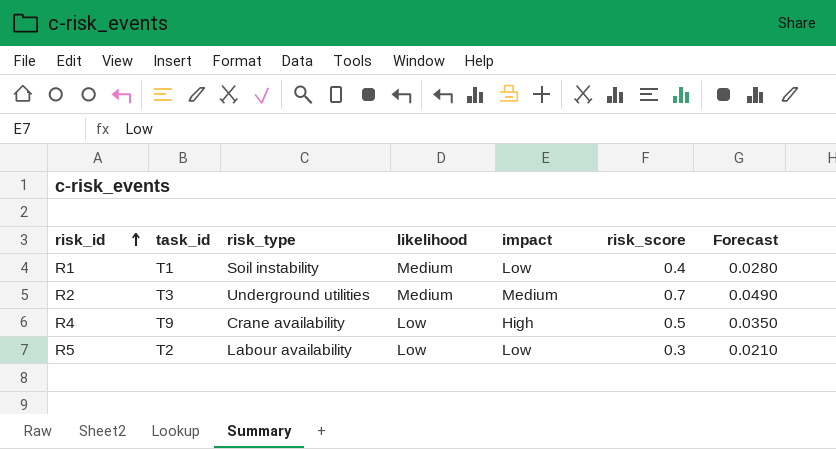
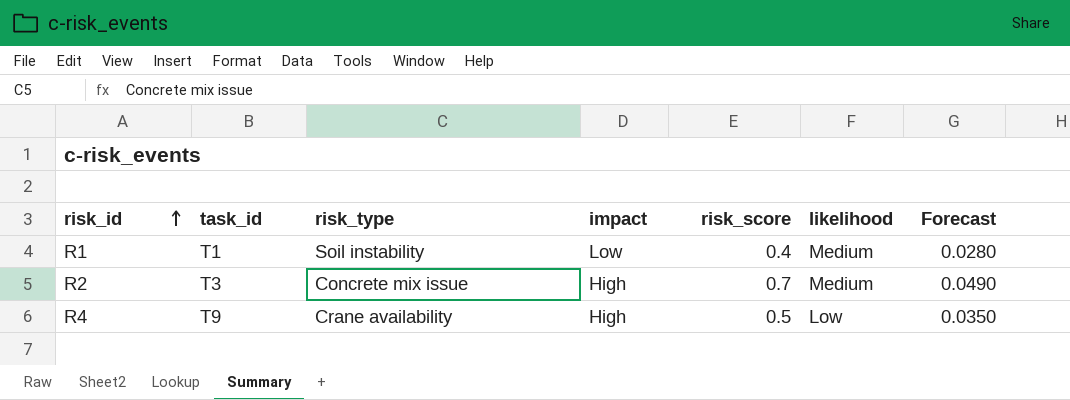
column likelihood | position: 4 -> 6
row R5: T2 | Labour availability | Low | Low | 0.3 | 0.0210 -> none
R2 | risk_type: Underground utilities -> Concrete mix issue
R2 | impact: Medium -> High

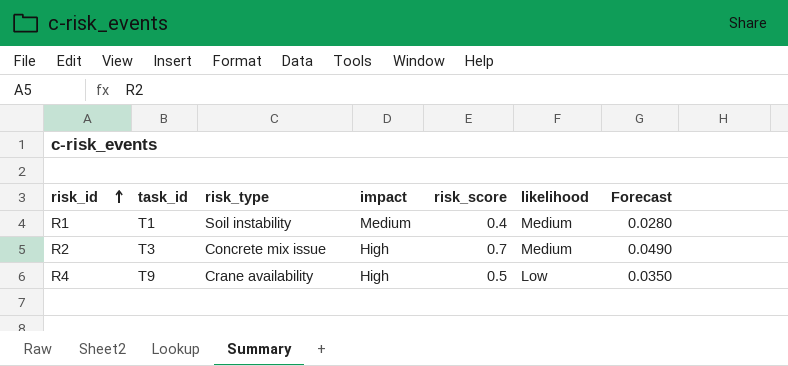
R1 | impact: Low -> Medium

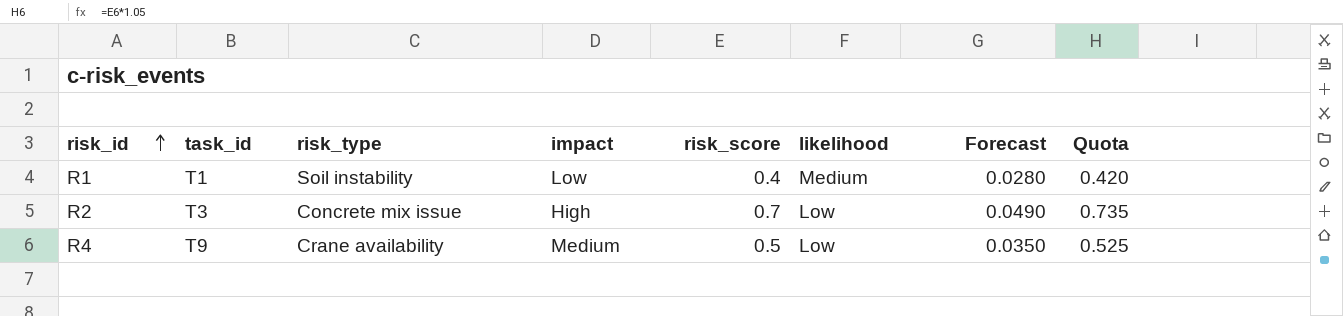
column Quota | formula: none -> [risk_score] * 1.05
R1 | impact: Medium -> Low
R2 | likelihood: Medium -> Low
R4 | impact: High -> Medium

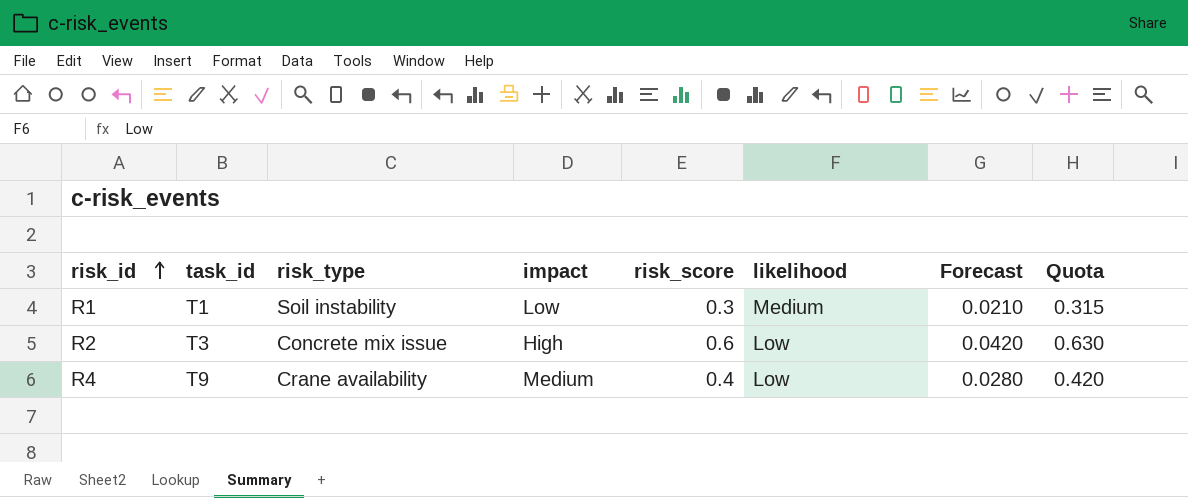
R1 | risk_score: 0.4 -> 0.3
R1 | Forecast: 0.0280 -> 0.0210
R1 | Quota: 0.420 -> 0.315
R2 | risk_score: 0.7 -> 0.6
R2 | Forecast: 0.0490 -> 0.0420
R2 | Quota: 0.735 -> 0.630
R4 | risk_score: 0.5 -> 0.4
R4 | Forecast: 0.0350 -> 0.0280
R4 | Quota: 0.525 -> 0.420

